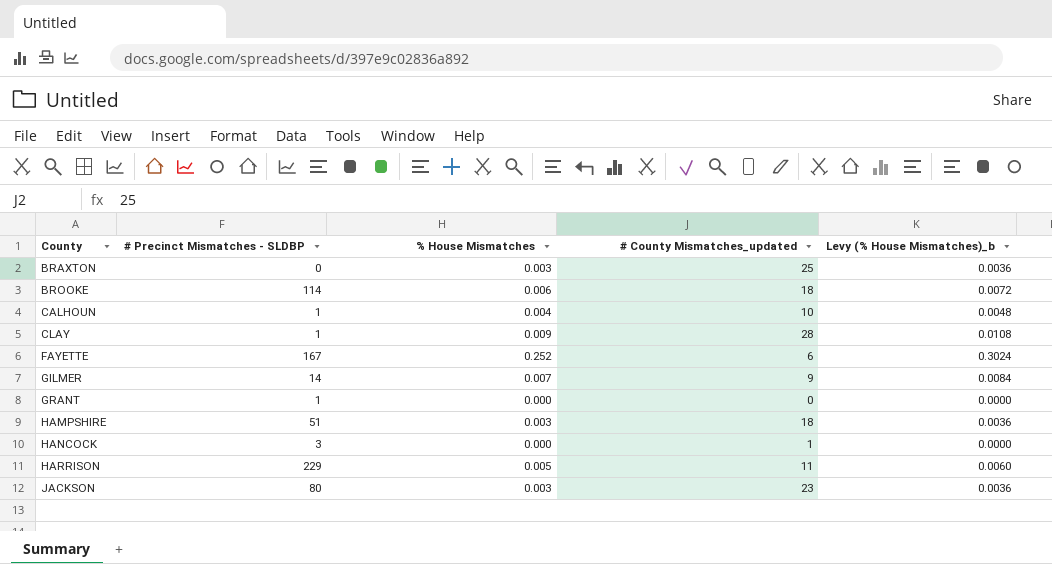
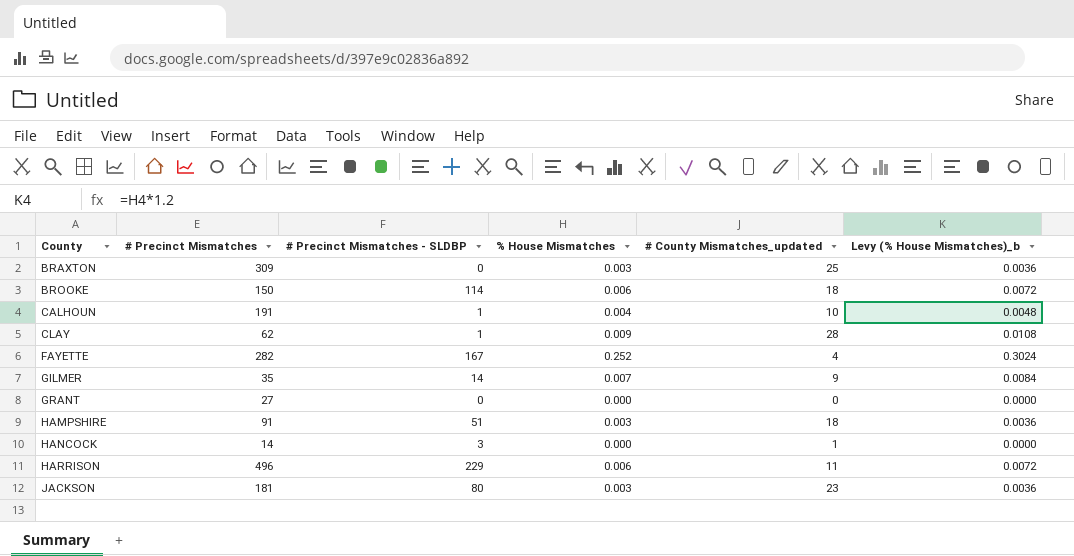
column # Precinct Mismatches | position: none -> 2
FAYETTE | # County Mismatches_updated: 6 -> 4
GRANT | # Precinct Mismatches - SLDBP: 1 -> 0
HARRISON | % House Mismatches: 0.005 -> 0.006
HARRISON | Levy (% House Mismatches)_b: 0.0060 -> 0.0072

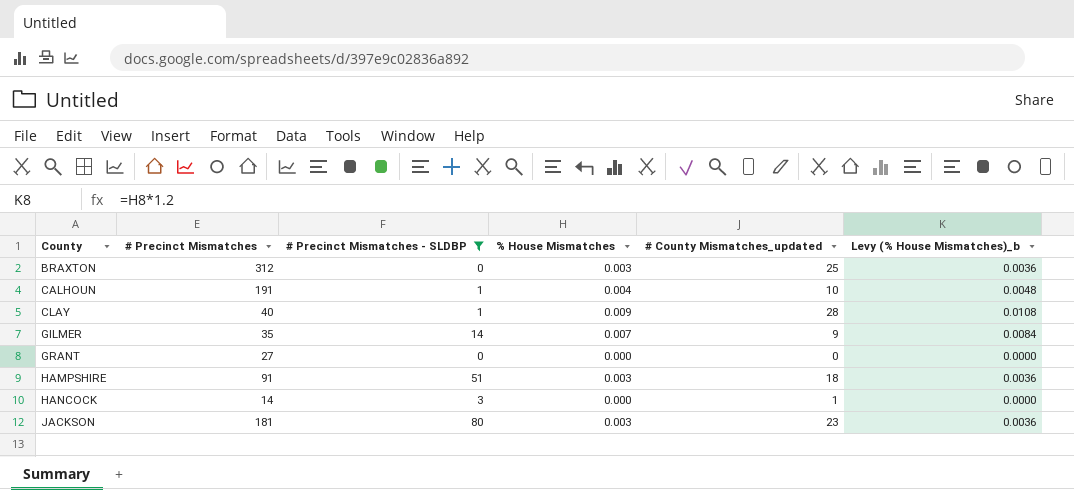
filter: none -> # Precinct Mismatches - SLDBP <= 80
BRAXTON | # Precinct Mismatches: 309 -> 312
CLAY | # Precinct Mismatches: 62 -> 40

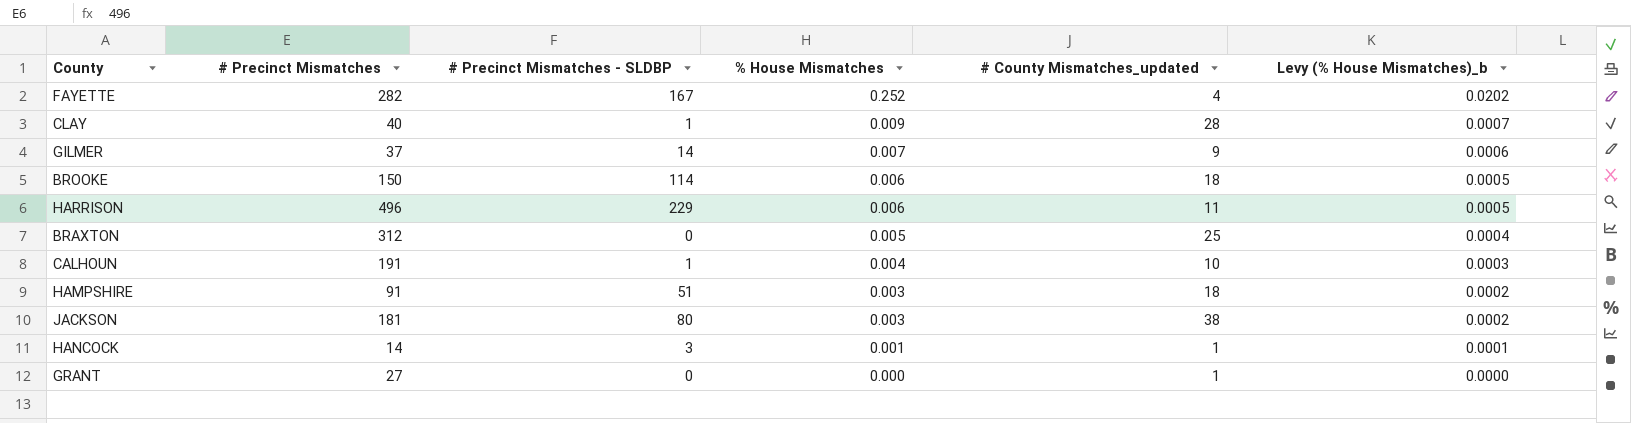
filter: # Precinct Mismatches - SLDBP <= 80 -> none
row order: County ascending -> % House Mismatches descending
column Levy (% House Mismatches)_b | formula: [% House Mismatches] * 1.2 -> [% House Mismatches] * 0.08
GILMER | # Precinct Mismatches: 35 -> 37
BRAXTON | % House Mismatches: 0.003 -> 0.005
JACKSON | # County Mismatches_updated: 23 -> 38
HANCOCK | % House Mismatches: 0.000 -> 0.001
GRANT | # County Mismatches_updated: 0 -> 1

